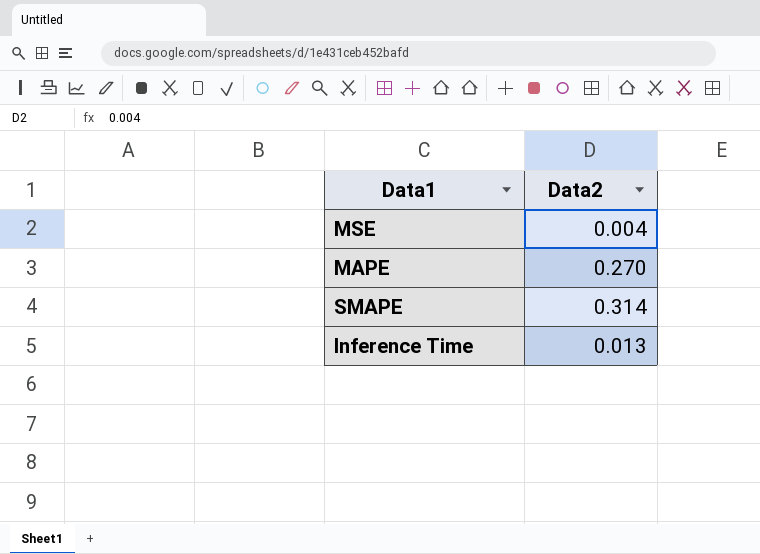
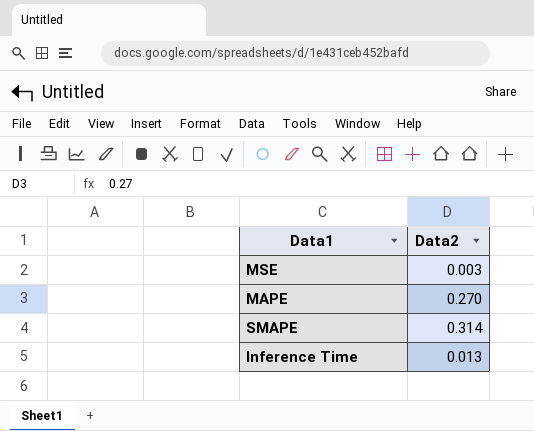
MSE | Data2: 0.004 -> 0.003

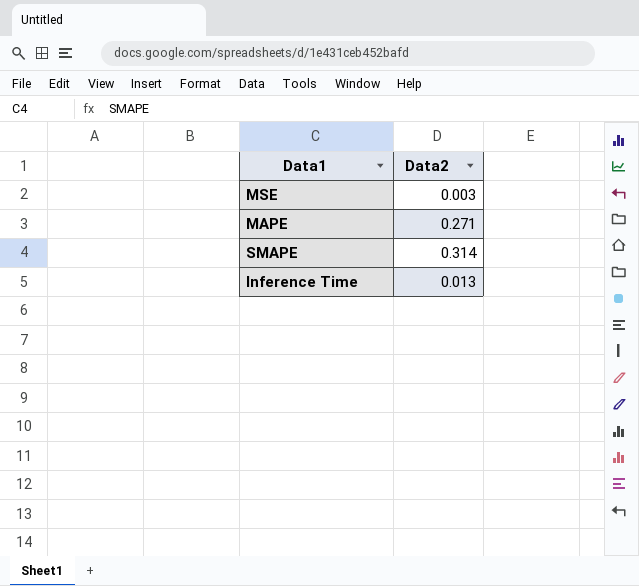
MAPE | Data2: 0.270 -> 0.271

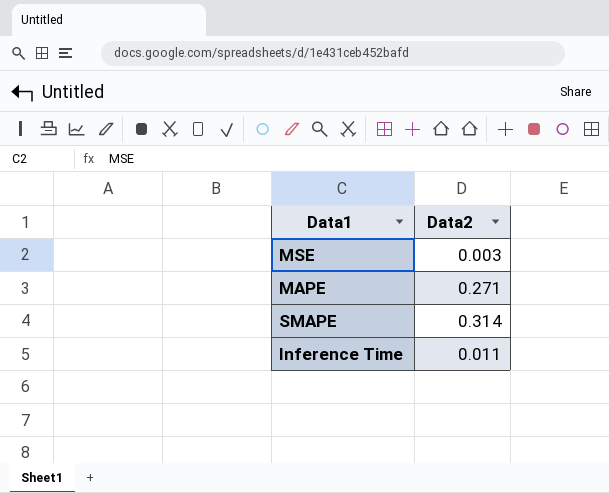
Inference Time | Data2: 0.013 -> 0.011

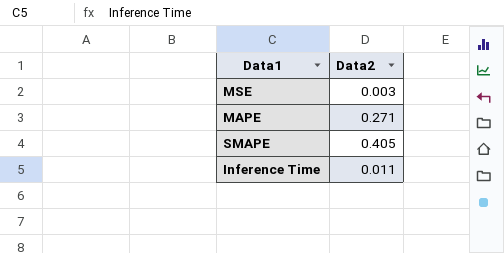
SMAPE | Data2: 0.314 -> 0.405

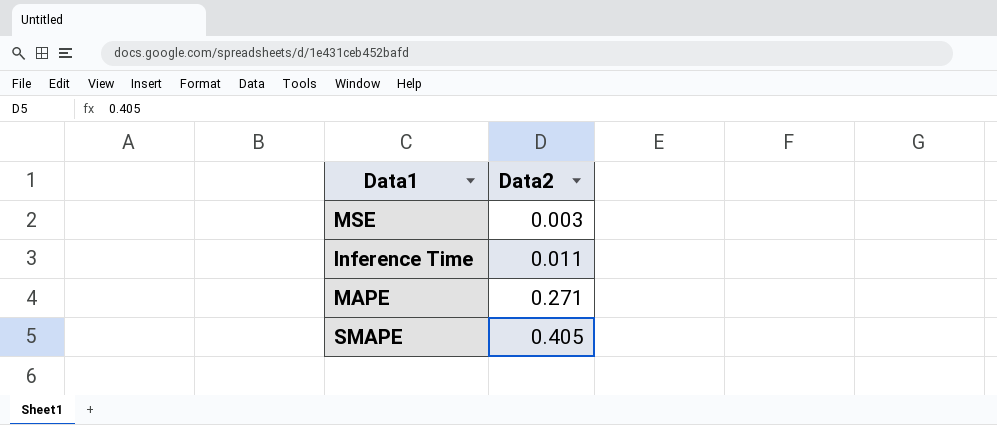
row order: none -> Data2 ascending

